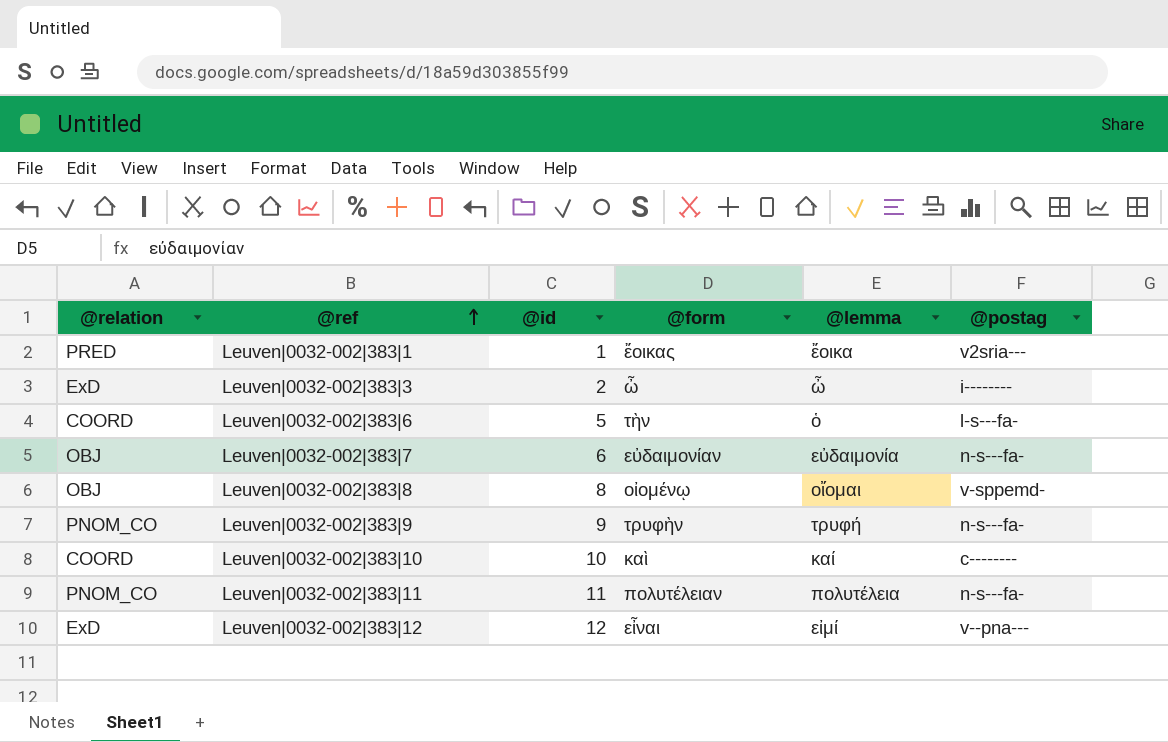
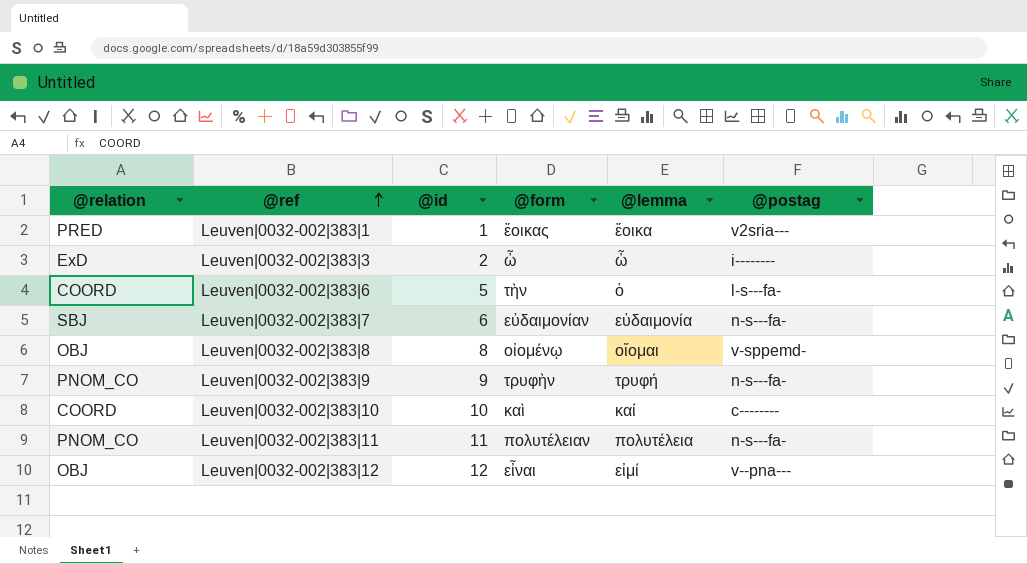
Leuven|0032-002|383|7 | @relation: OBJ -> SBJ
Leuven|0032-002|383|12 | @relation: ExD -> OBJ

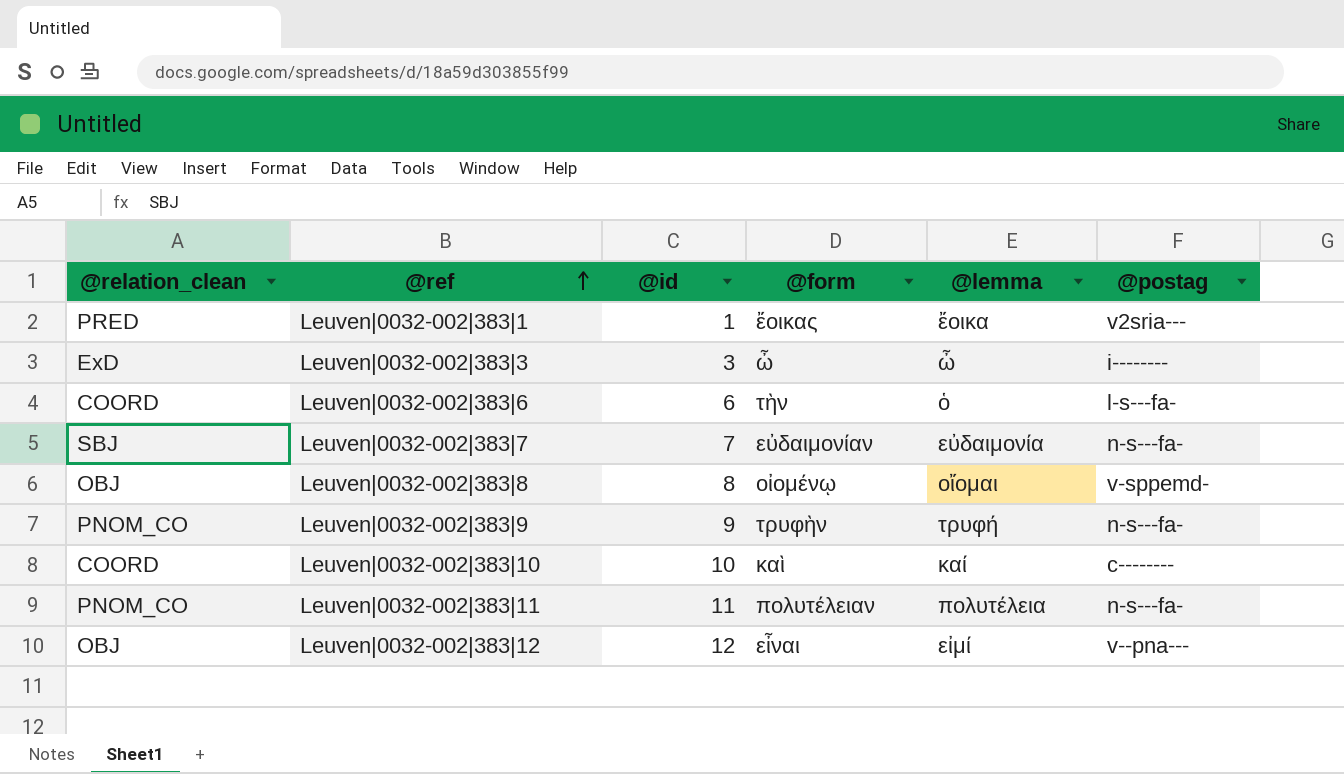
column name: @relation -> @relation_clean
Leuven|0032-002|383|3 | @id: 2 -> 3
Leuven|0032-002|383|6 | @id: 5 -> 6
Leuven|0032-002|383|7 | @id: 6 -> 7

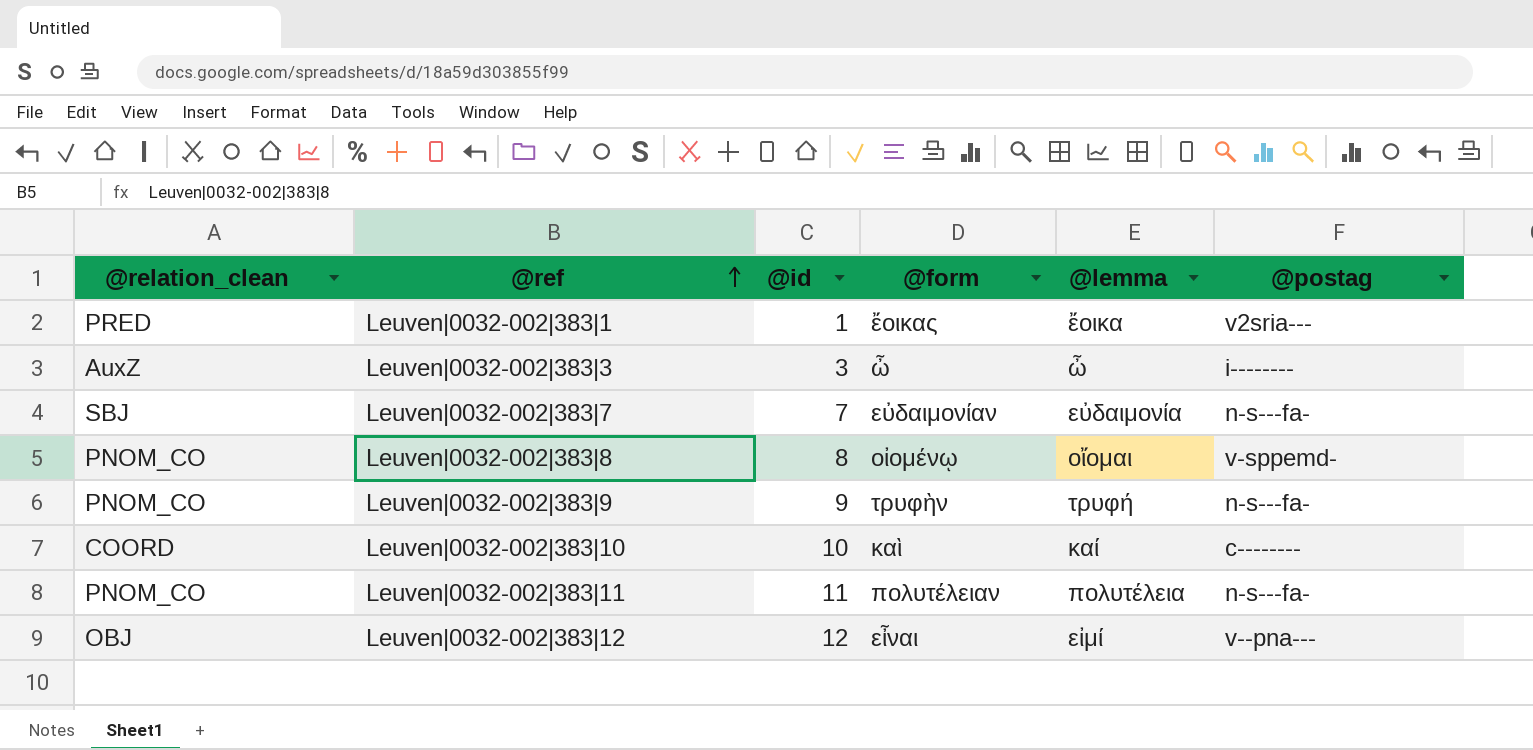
row Leuven|0032-002|383|6: COORD | 6 | τὴν | ὁ | l-s---fa- -> none
Leuven|0032-002|383|3 | @relation_clean: ExD -> AuxZ
Leuven|0032-002|383|8 | @relation_clean: OBJ -> PNOM_CO

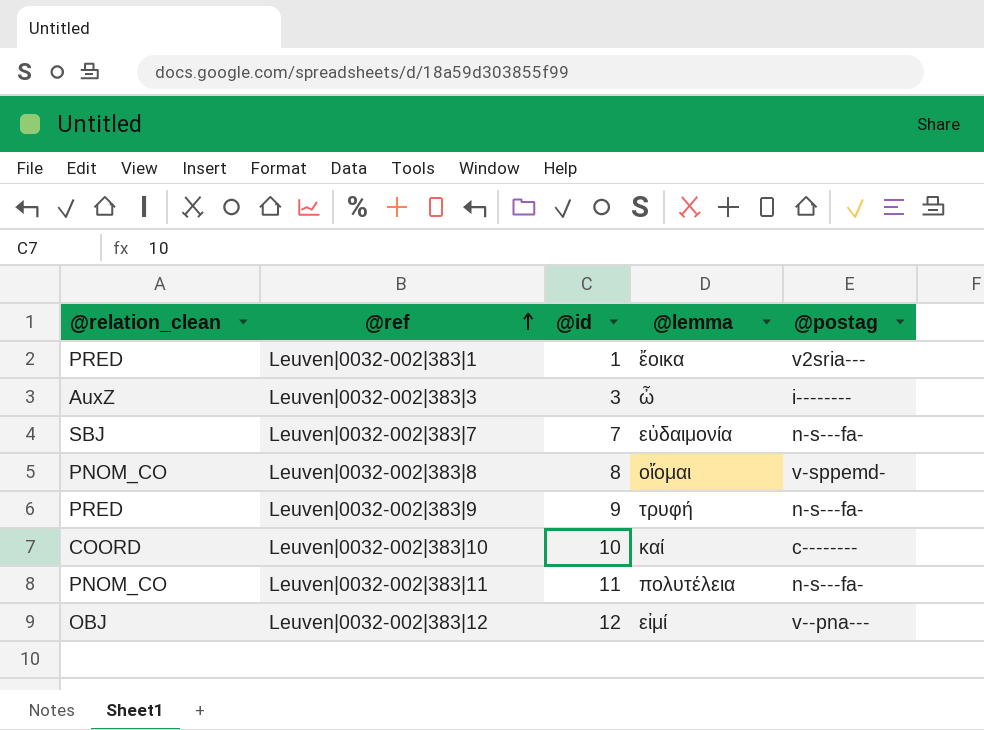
column @form | position: 4 -> none
Leuven|0032-002|383|9 | @relation_clean: PNOM_CO -> PRED

